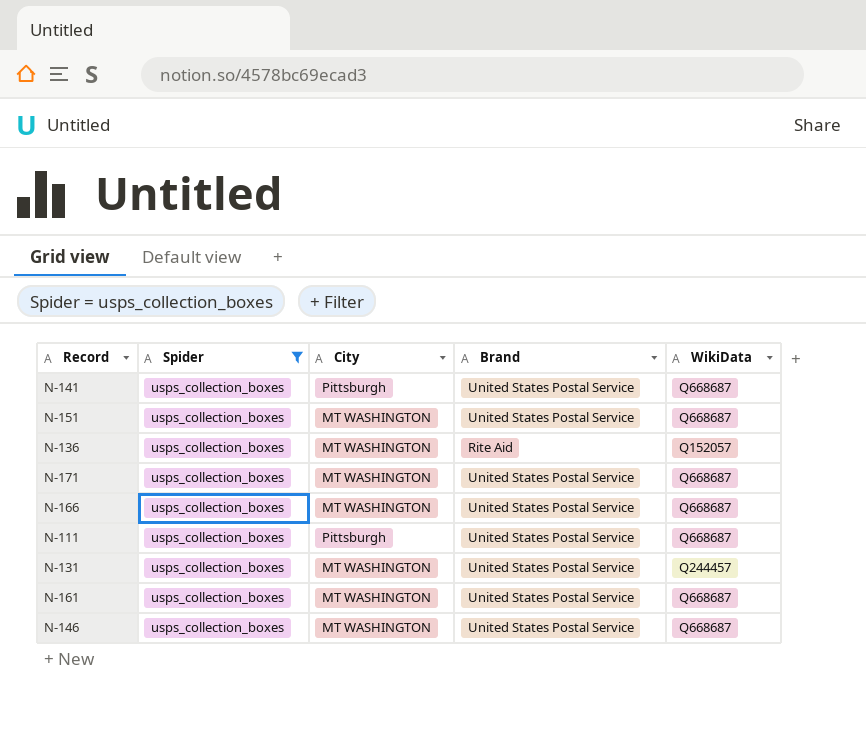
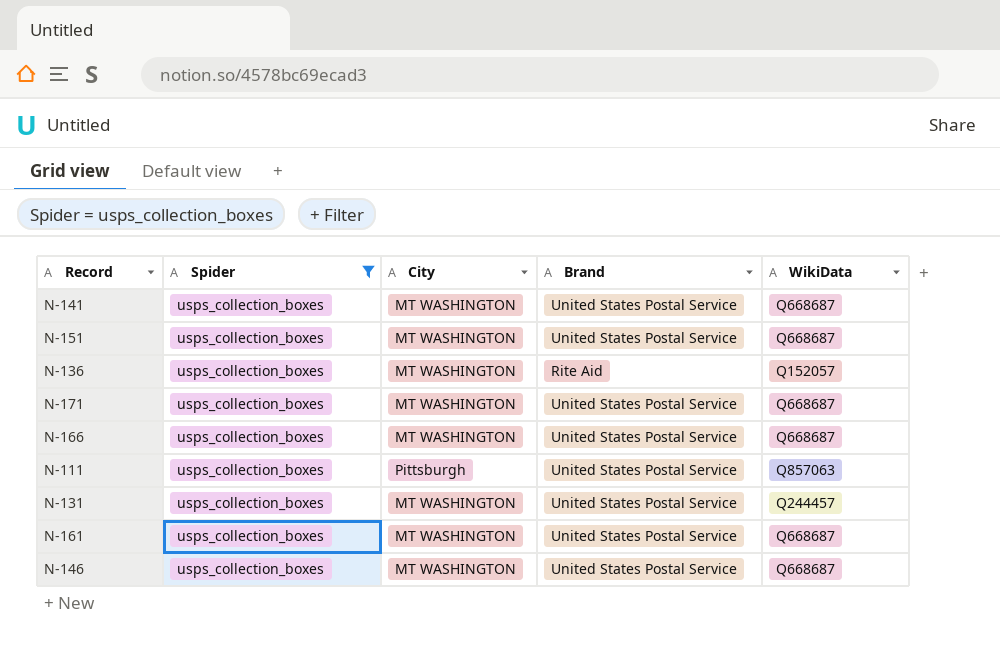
N-141 | City: Pittsburgh -> MT WASHINGTON
N-111 | WikiData: Q668687 -> Q857063

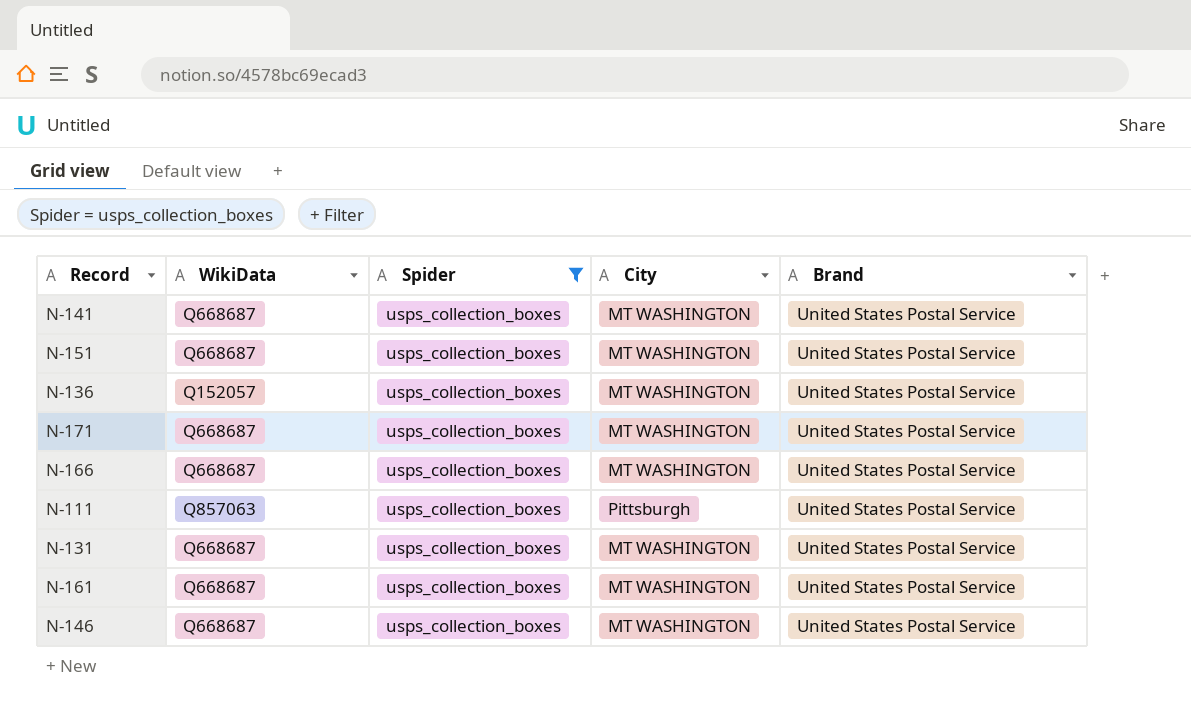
column WikiData | position: 5 -> 2
N-136 | Brand: Rite Aid -> United States Postal Service
N-131 | WikiData: Q244457 -> Q668687

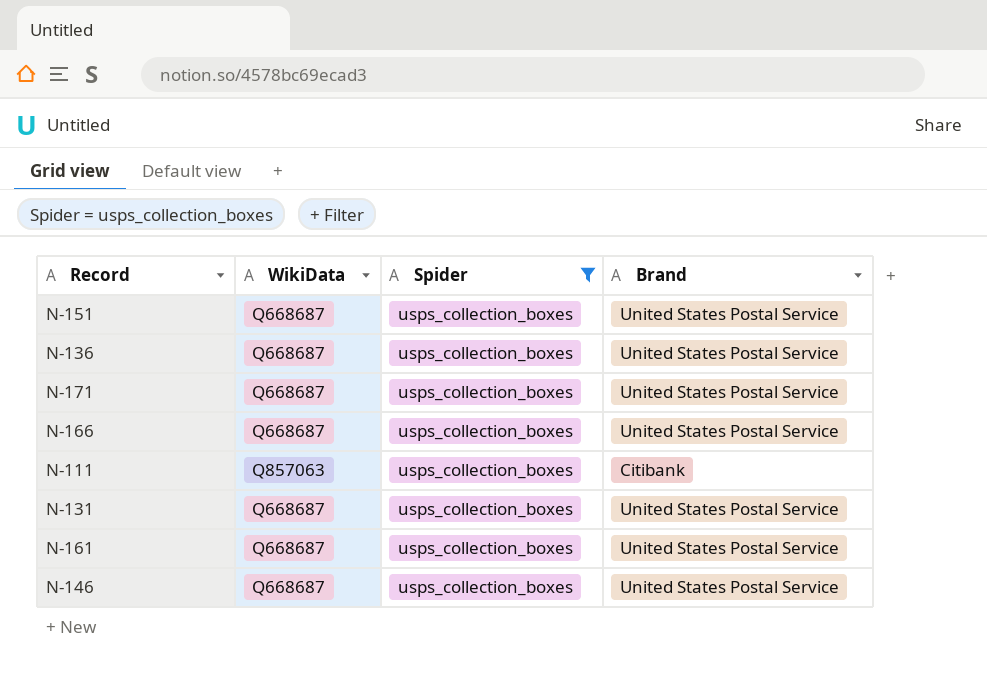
column City | position: 4 -> none
row N-141: Q668687 | usps_collection_boxes | MT WASHINGTON | United States Postal Service -> none
N-136 | WikiData: Q152057 -> Q668687
N-111 | Brand: United States Postal Service -> Citibank

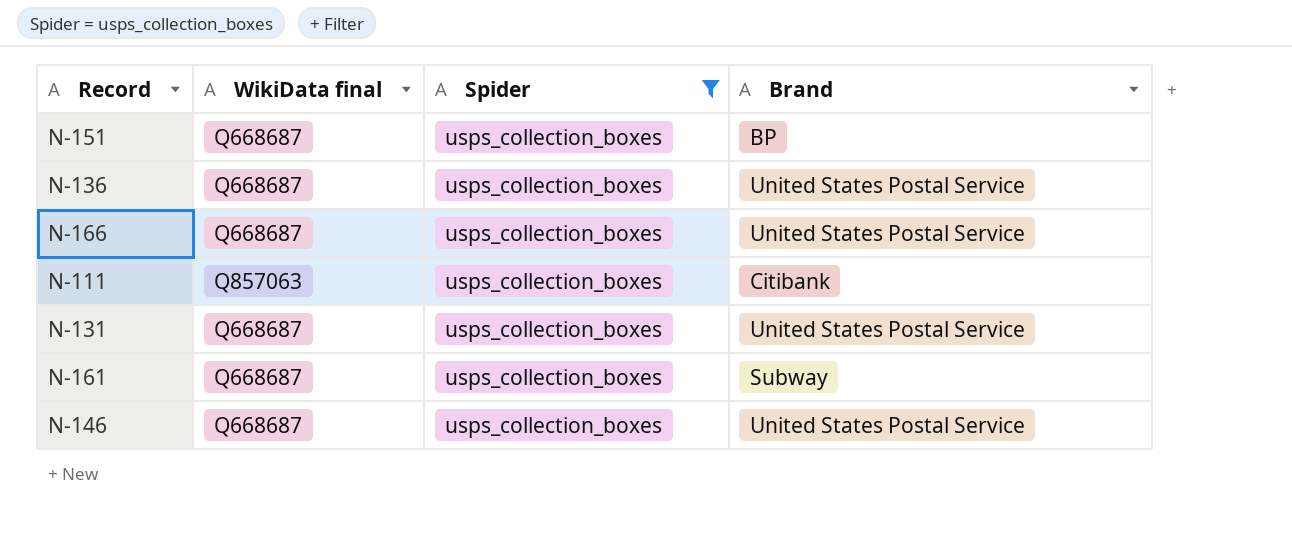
column name: WikiData -> WikiData final
row N-171: Q668687 | usps_collection_boxes | United States Postal Service -> none
N-151 | Brand: United States Postal Service -> BP
N-161 | Brand: United States Postal Service -> Subway

